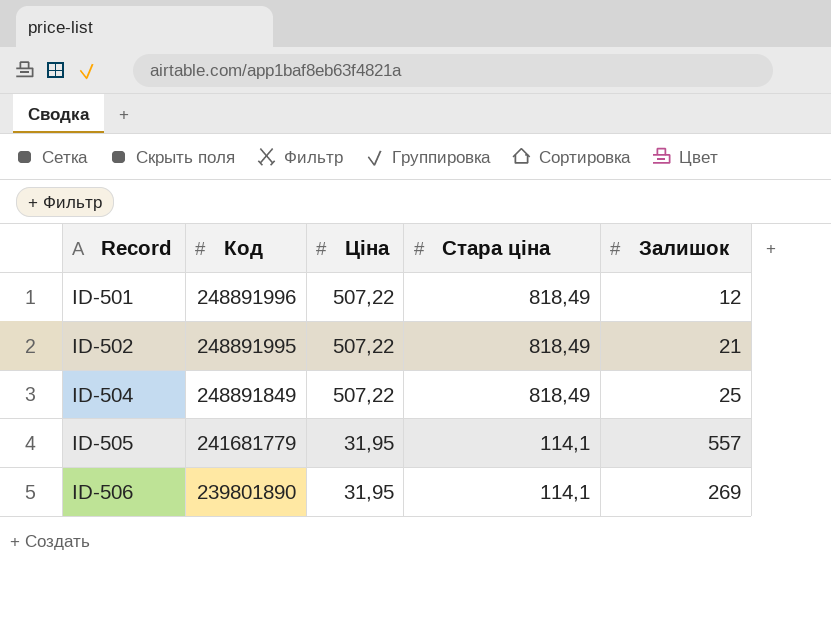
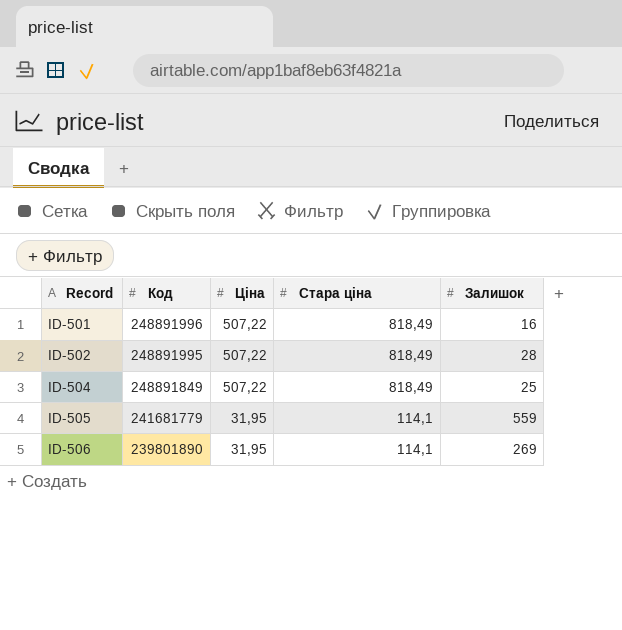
ID-501 | Залишок: 12 -> 16
ID-502 | Залишок: 21 -> 28
ID-505 | Залишок: 557 -> 559

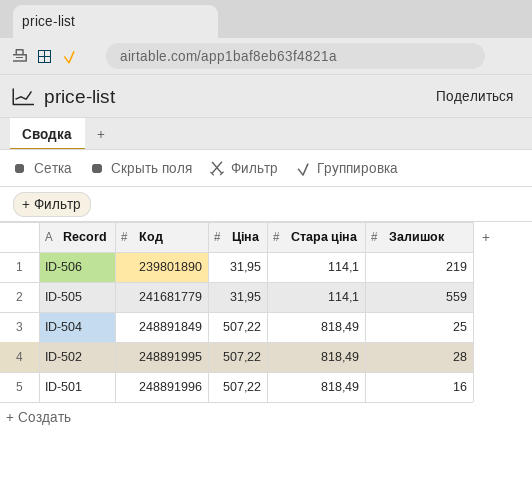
row order: Record ascending -> Record descending
ID-506 | Залишок: 269 -> 219

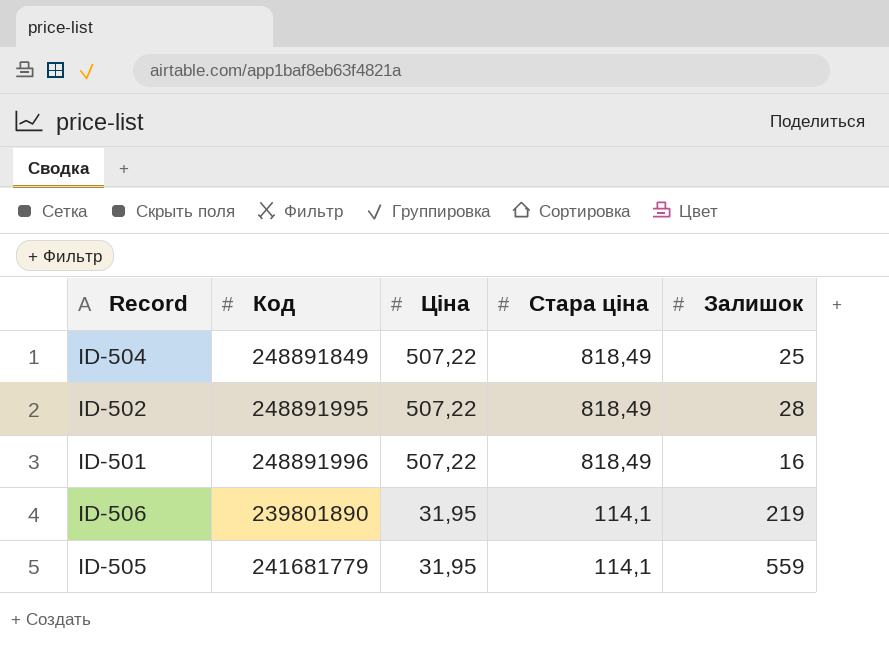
row order: Record descending -> Ціна descending

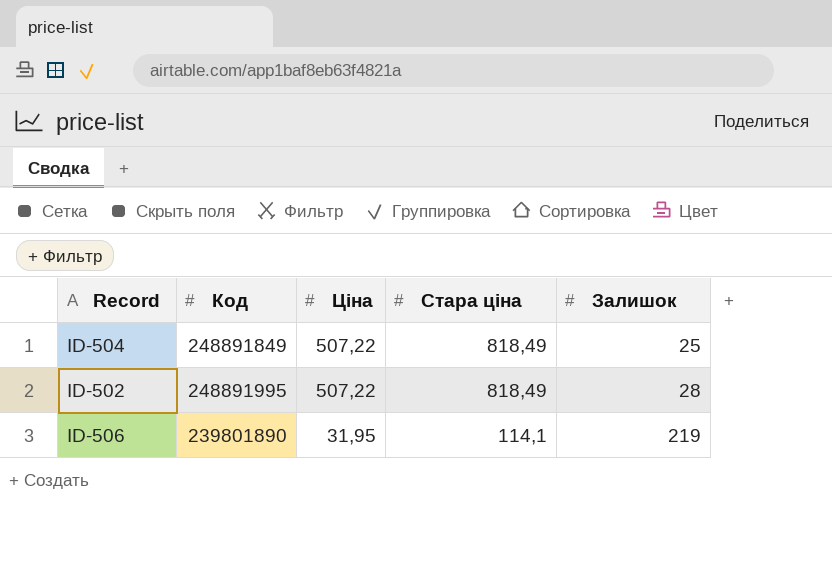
row ID-501: 248891996 | 507,22 | 818,49 | 16 -> none
row ID-505: 241681779 | 31,95 | 114,1 | 559 -> none

